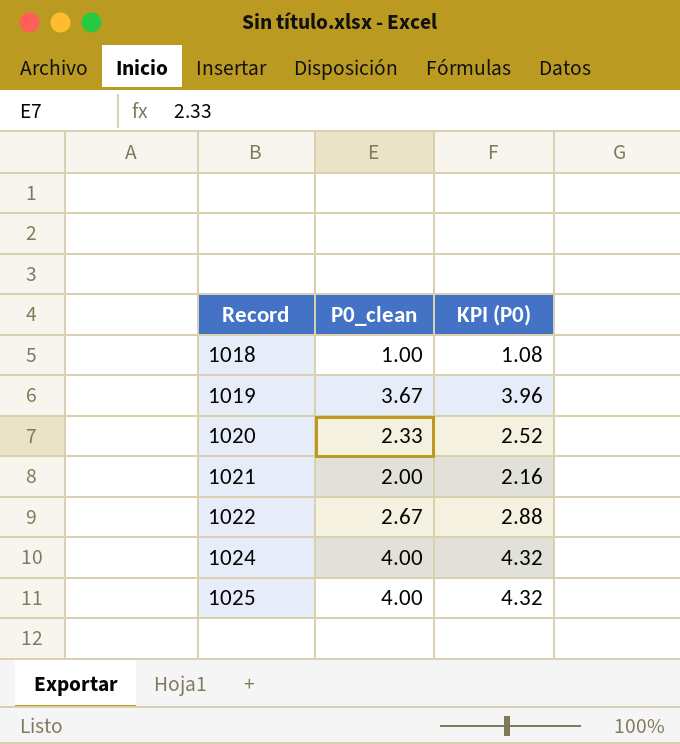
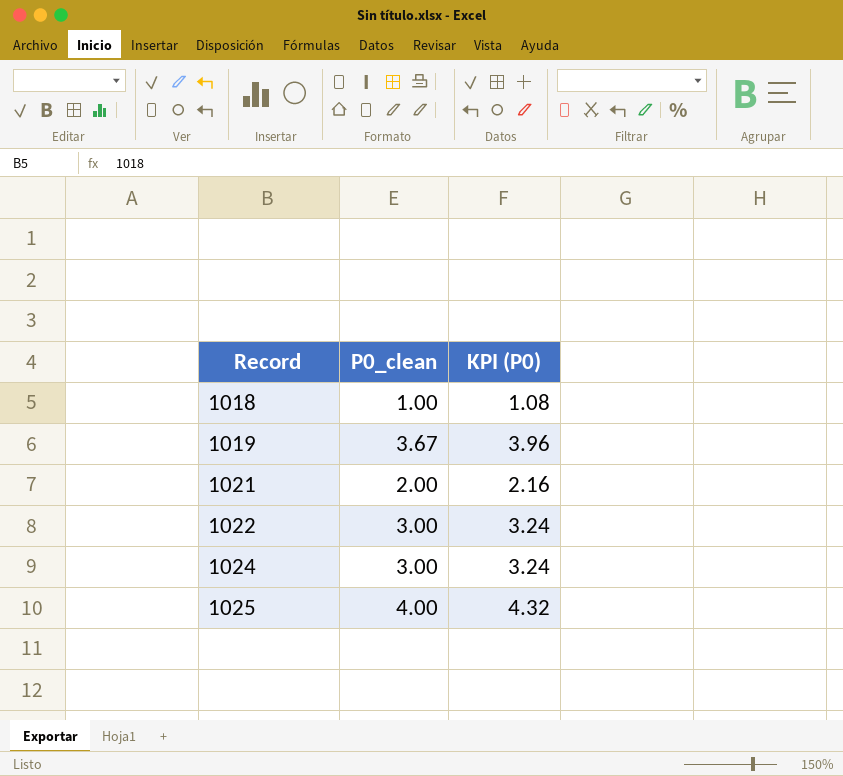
row 1020: 2.33 | 2.52 -> none
1022 | P0_clean: 2.67 -> 3.00
1022 | KPI (P0): 2.88 -> 3.24
1024 | P0_clean: 4.00 -> 3.00
1024 | KPI (P0): 4.32 -> 3.24

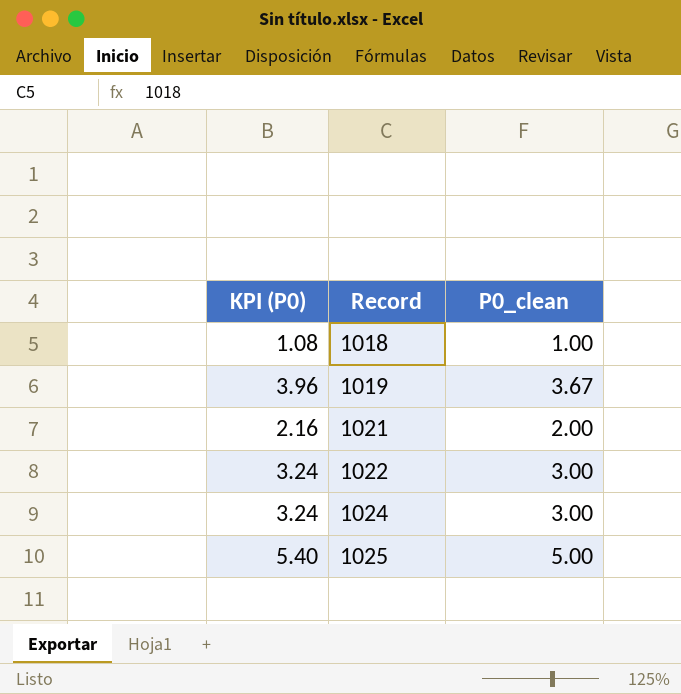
column KPI (P0) | position: 3 -> 1
1025 | KPI (P0): 4.32 -> 5.40
1025 | P0_clean: 4.00 -> 5.00

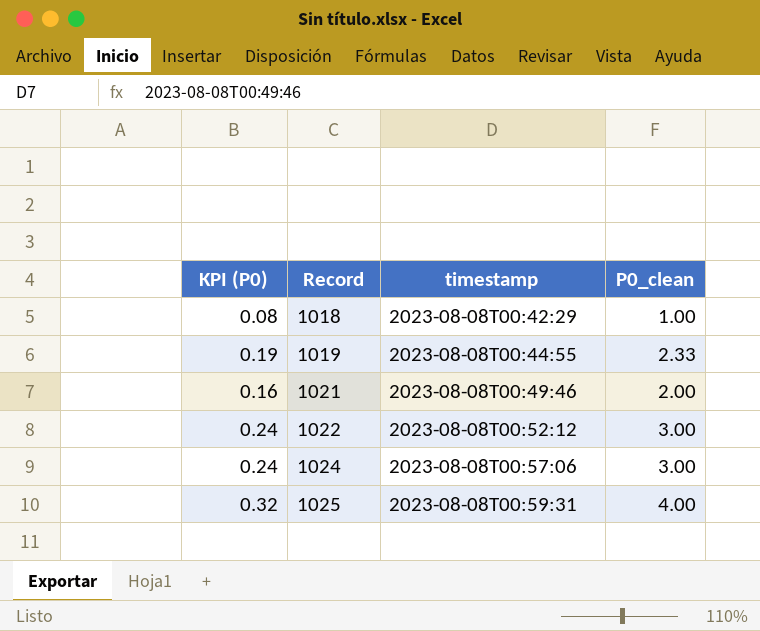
column KPI (P0) | formula: [P0_clean] * 1.08 -> [P0_clean] * 0.08
column timestamp | position: none -> 3
1019 | P0_clean: 3.67 -> 2.33
1025 | P0_clean: 5.00 -> 4.00

